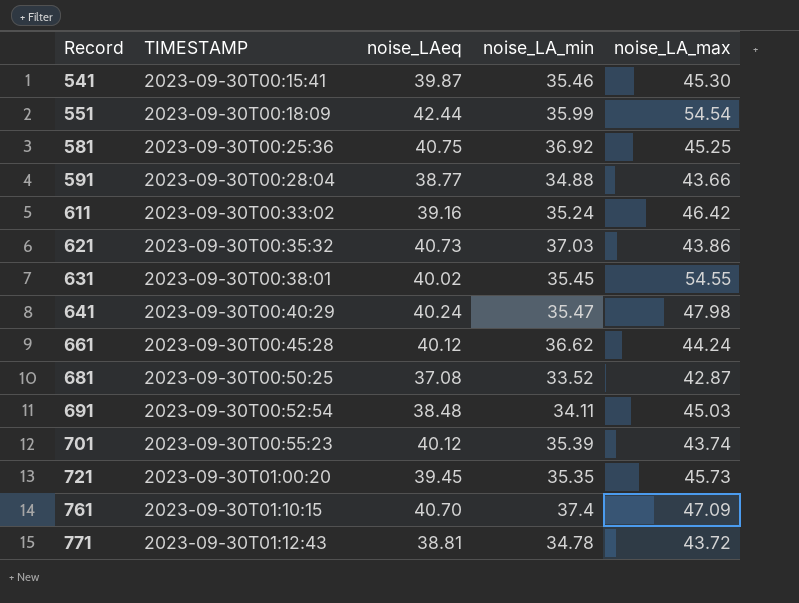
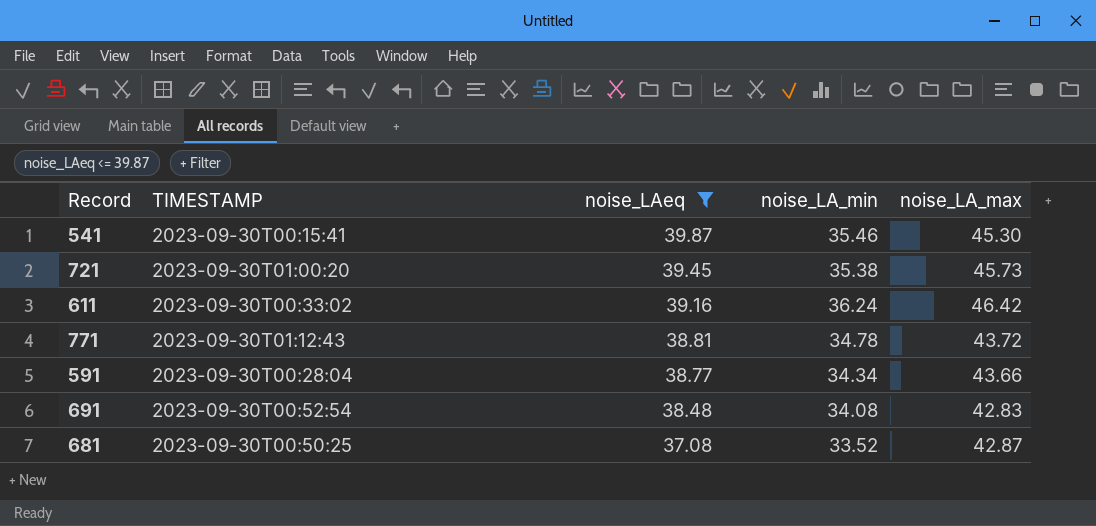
filter: none -> noise_LAeq <= 39.87
row order: Record ascending -> noise_LAeq descending
721 | noise_LA_min: 35.35 -> 35.38
611 | noise_LA_min: 35.24 -> 36.24
591 | noise_LA_min: 34.88 -> 34.34
691 | noise_LA_min: 34.11 -> 34.08
691 | noise_LA_max: 45.03 -> 42.83

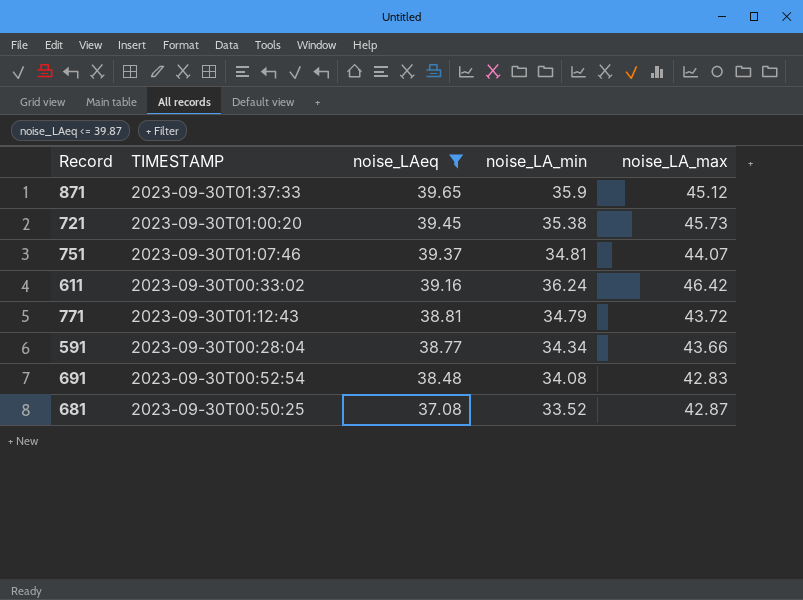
row 541: 2023-09-30T00:15:41 | 39.87 | 35.46 | 45.30 -> none
row 871: none -> 2023-09-30T01:37:33 | 39.65 | 35.9 | 45.12
row 751: none -> 2023-09-30T01:07:46 | 39.37 | 34.81 | 44.07
771 | noise_LA_min: 34.78 -> 34.79

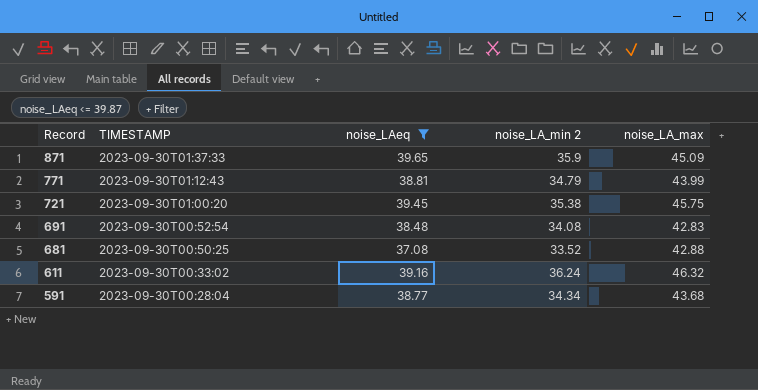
row order: noise_LAeq descending -> Record descending
column name: noise_LA_min -> noise_LA_min 2
row 751: 2023-09-30T01:07:46 | 39.37 | 34.81 | 44.07 -> none
871 | noise_LA_max: 45.12 -> 45.09
771 | noise_LA_max: 43.72 -> 43.99
721 | noise_LA_max: 45.73 -> 45.75
681 | noise_LA_max: 42.87 -> 42.88
611 | noise_LA_max: 46.42 -> 46.32
591 | noise_LA_max: 43.66 -> 43.68

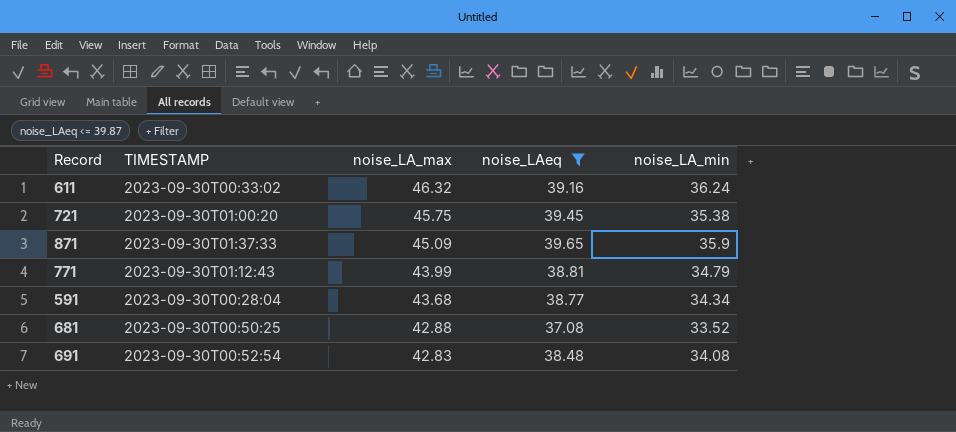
row order: Record descending -> noise_LA_max descending
column noise_LA_max | position: 5 -> 3
column name: noise_LA_min 2 -> noise_LA_min

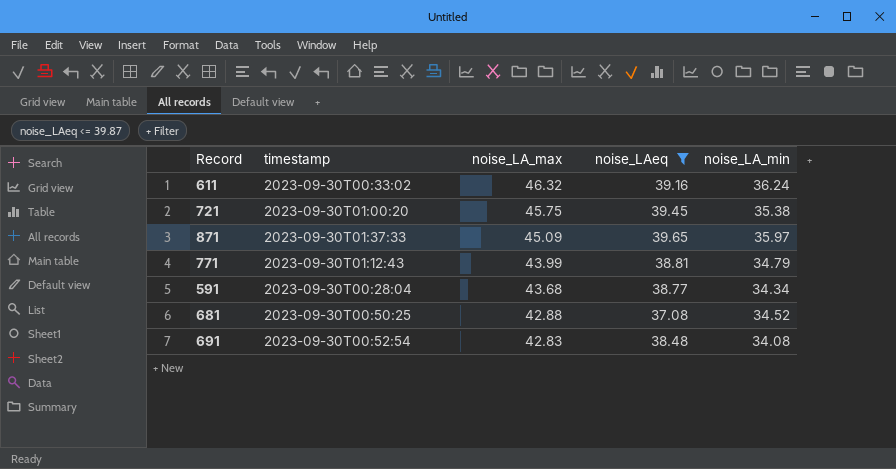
column name: TIMESTAMP -> timestamp
871 | noise_LA_min: 35.9 -> 35.97
681 | noise_LA_min: 33.52 -> 34.52

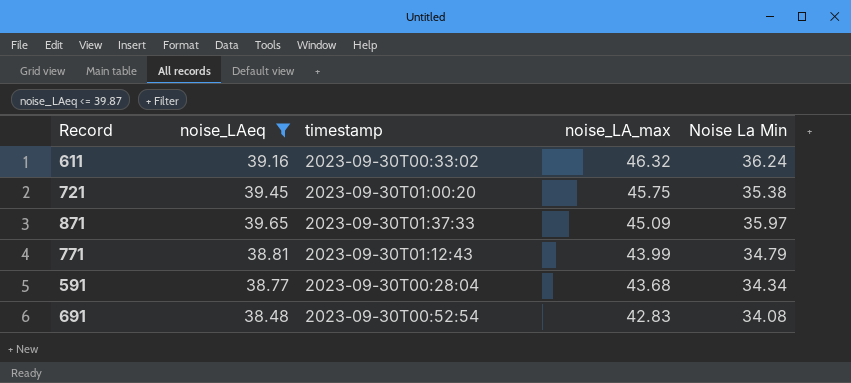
column noise_LAeq | position: 4 -> 2
column name: noise_LA_min -> Noise La Min
row 681: 2023-09-30T00:50:25 | 42.88 | 37.08 | 34.52 -> none

